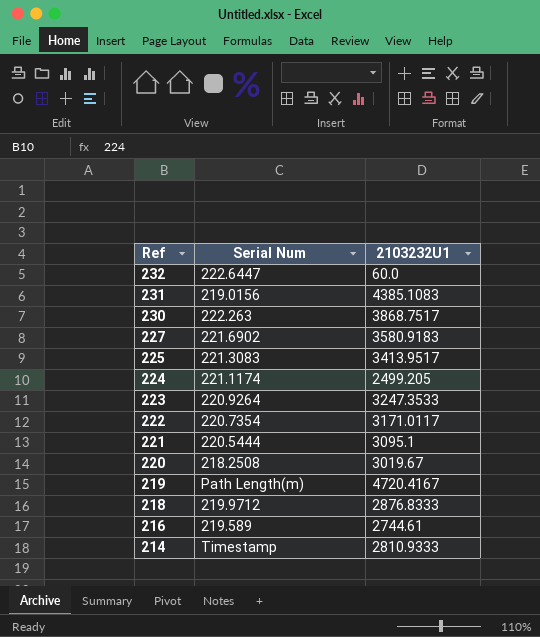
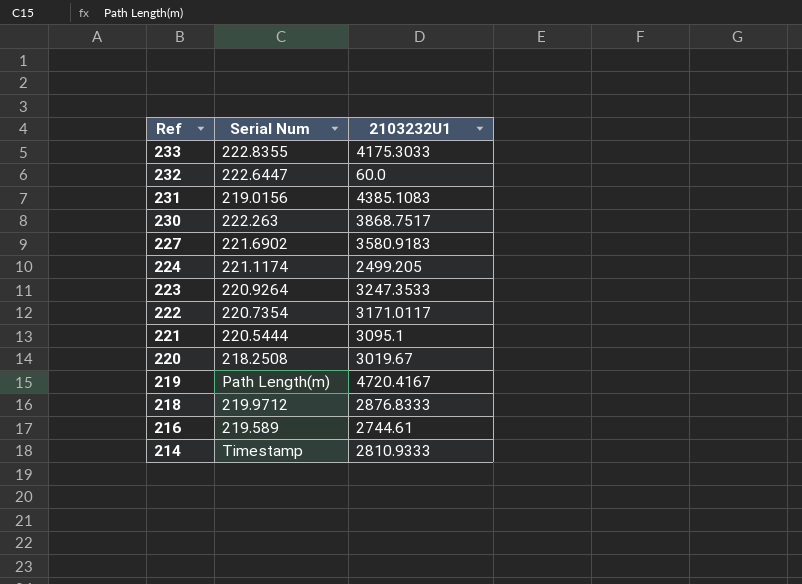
row 225: 221.3083 | 3413.9517 -> none
row 233: none -> 222.8355 | 4175.3033

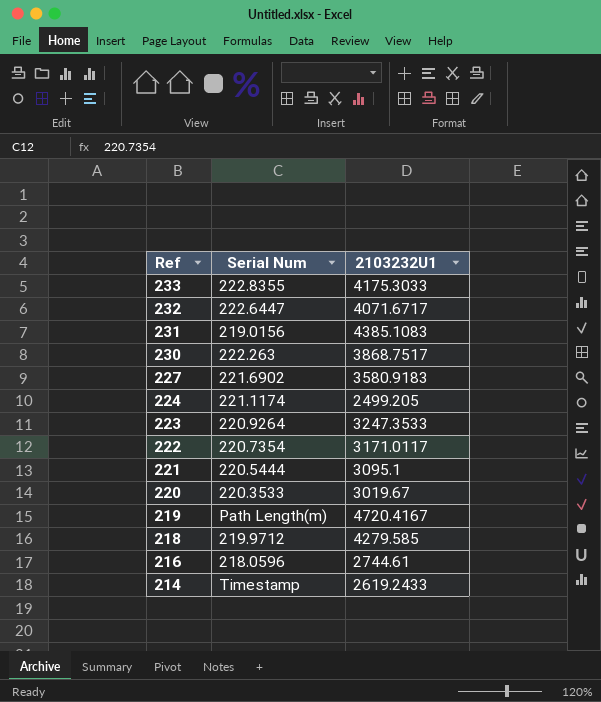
232 | 2103232U1: 60.0 -> 4071.6717
220 | Serial Num: 218.2508 -> 220.3533
218 | 2103232U1: 2876.8333 -> 4279.585
216 | Serial Num: 219.589 -> 218.0596
214 | 2103232U1: 2810.9333 -> 2619.2433

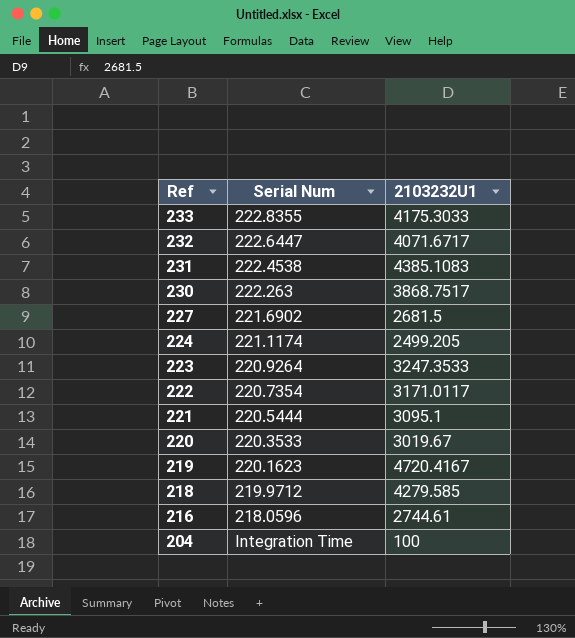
row 214: Timestamp | 2619.2433 -> none
231 | Serial Num: 219.0156 -> 222.4538
227 | 2103232U1: 3580.9183 -> 2681.5
219 | Serial Num: Path Length(m) -> 220.1623
row 204: none -> Integration Time | 100

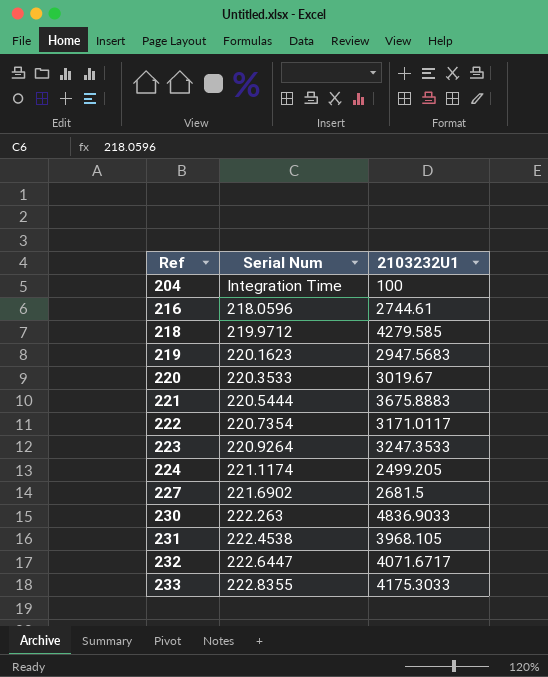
row order: Ref descending -> Ref ascending
219 | 2103232U1: 4720.4167 -> 2947.5683
221 | 2103232U1: 3095.1 -> 3675.8883
230 | 2103232U1: 3868.7517 -> 4836.9033
231 | 2103232U1: 4385.1083 -> 3968.105

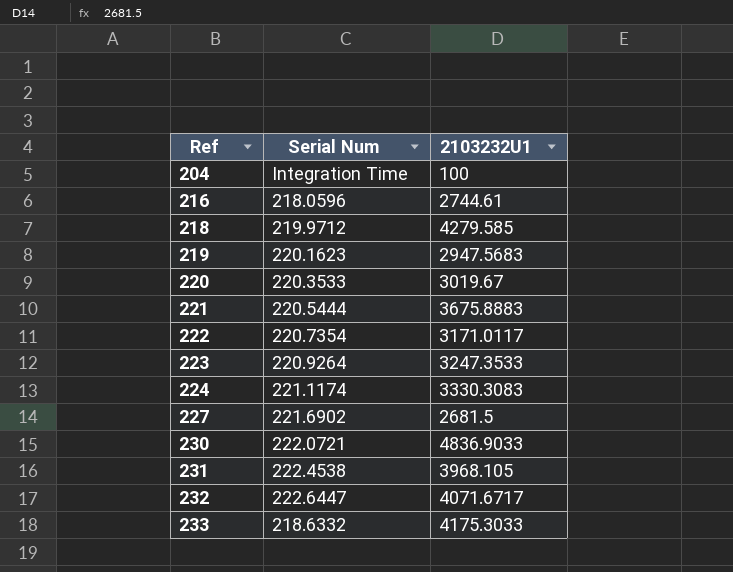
224 | 2103232U1: 2499.205 -> 3330.3083
230 | Serial Num: 222.263 -> 222.0721
233 | Serial Num: 222.8355 -> 218.6332

